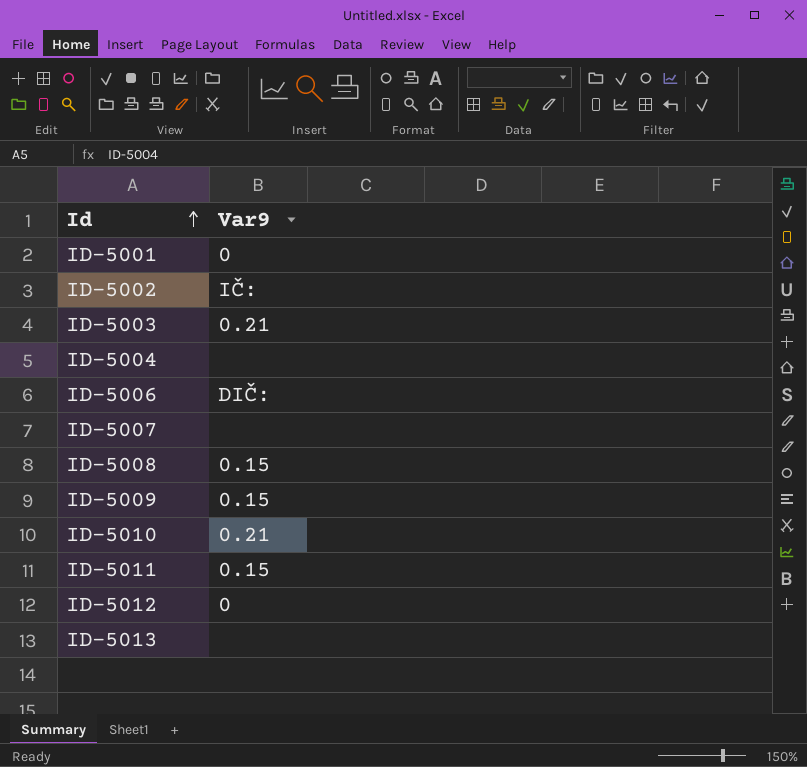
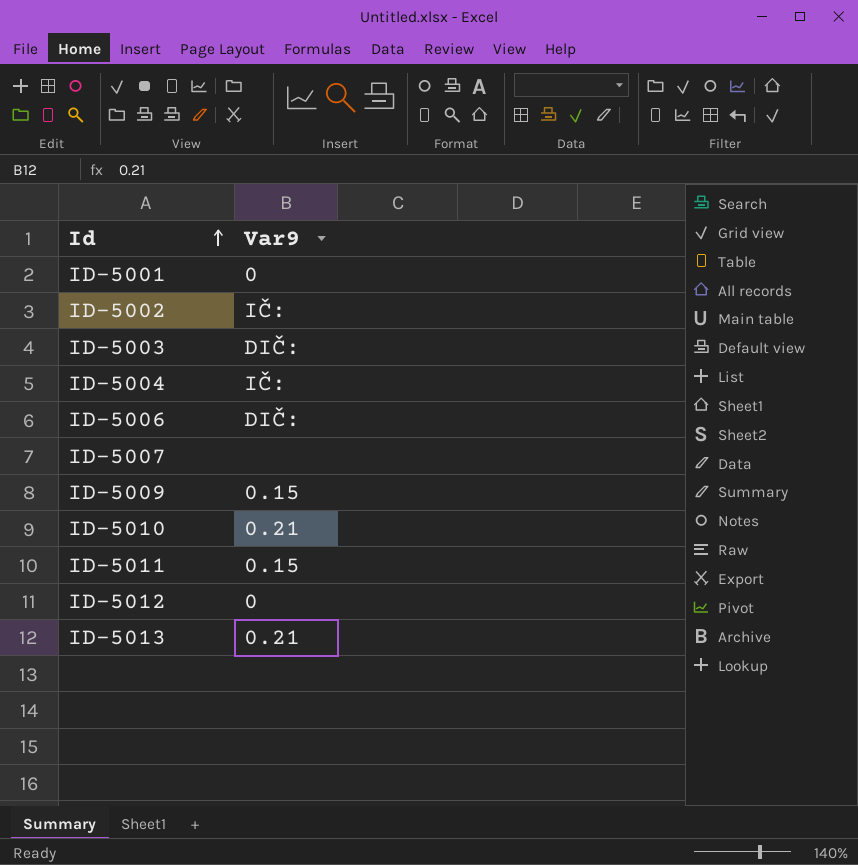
row ID-5008: 0.15 -> none
ID-5003 | Var9: 0.21 -> DIČ:
ID-5004 | Var9: none -> IČ:
ID-5013 | Var9: none -> 0.21

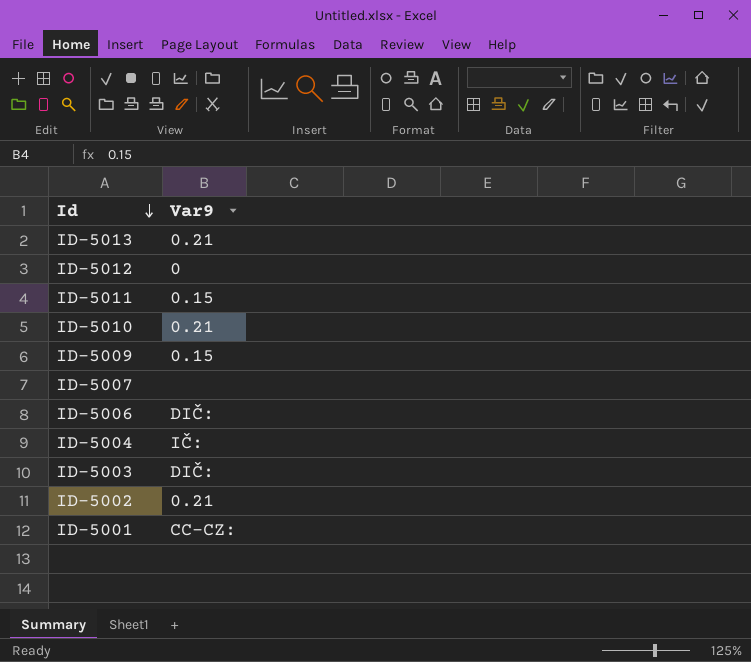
row order: Id ascending -> Id descending
ID-5002 | Var9: IČ: -> 0.21
ID-5001 | Var9: 0 -> CC-CZ:

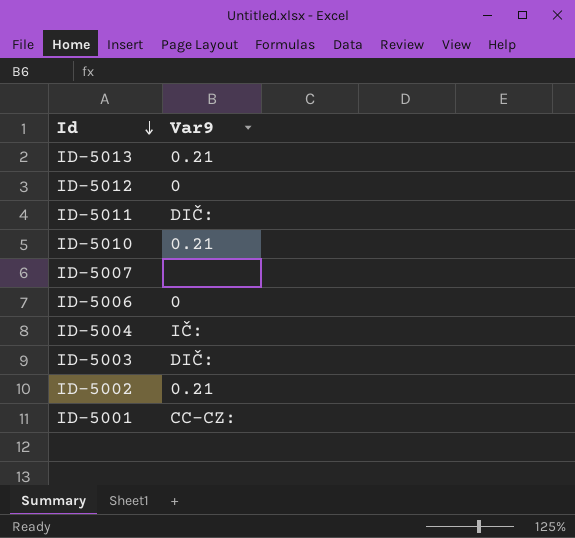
row ID-5009: 0.15 -> none
ID-5011 | Var9: 0.15 -> DIČ:
ID-5006 | Var9: DIČ: -> 0

